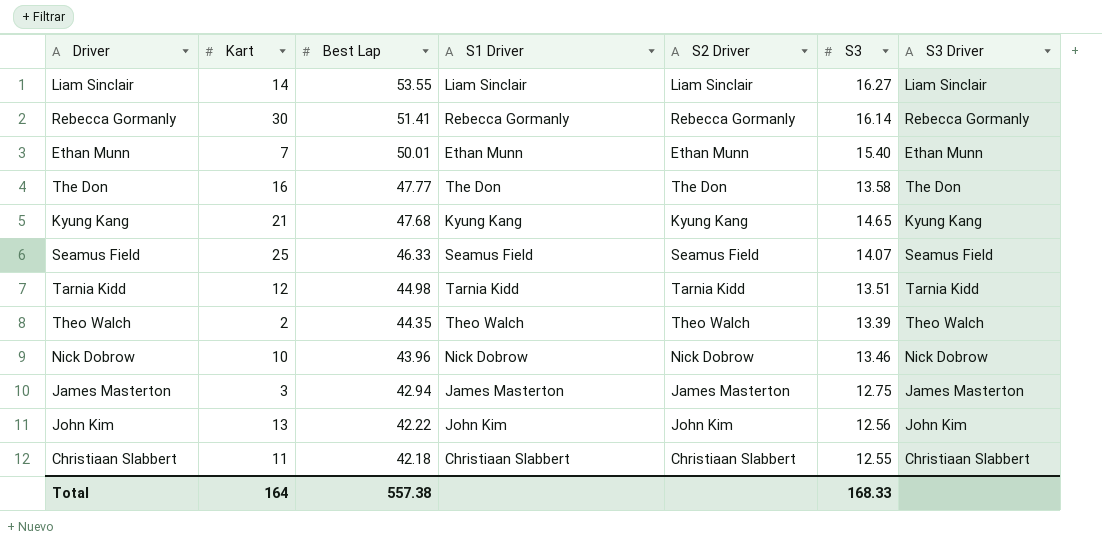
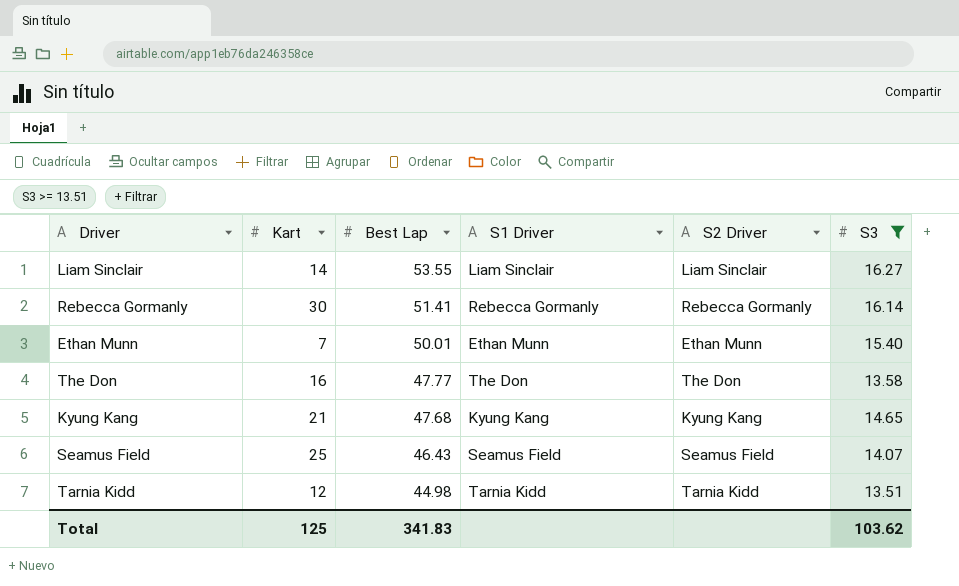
filter: none -> S3 >= 13.51
column S3 Driver | position: 7 -> none
Seamus Field | Best Lap: 46.33 -> 46.43
Total | Kart: 164 -> 125
Total | Best Lap: 557.38 -> 341.83
Total | S3: 168.33 -> 103.62

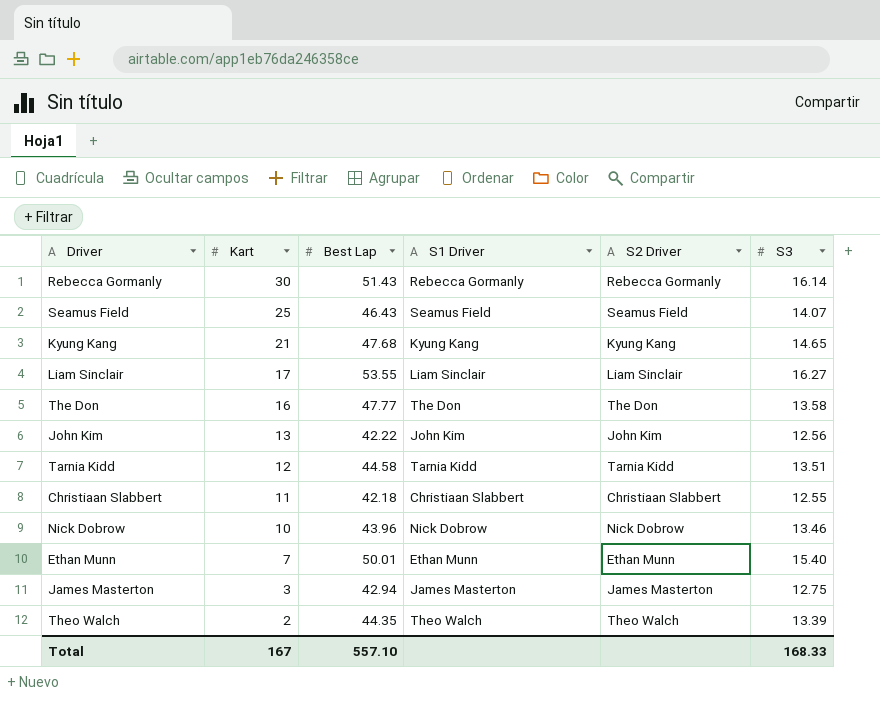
filter: S3 >= 13.51 -> none
row order: Best Lap descending -> Kart descending
Rebecca Gormanly | Best Lap: 51.41 -> 51.43
Liam Sinclair | Kart: 14 -> 17
Tarnia Kidd | Best Lap: 44.98 -> 44.58
Total | Kart: 125 -> 167
Total | Best Lap: 341.83 -> 557.10
Total | S3: 103.62 -> 168.33

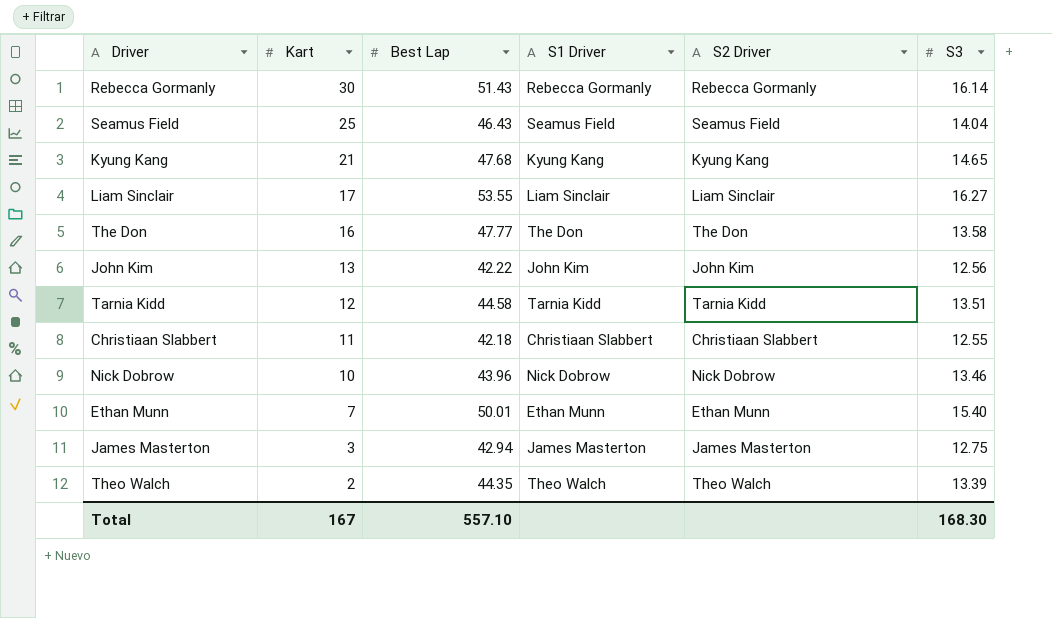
Seamus Field | S3: 14.07 -> 14.04
Total | S3: 168.33 -> 168.30

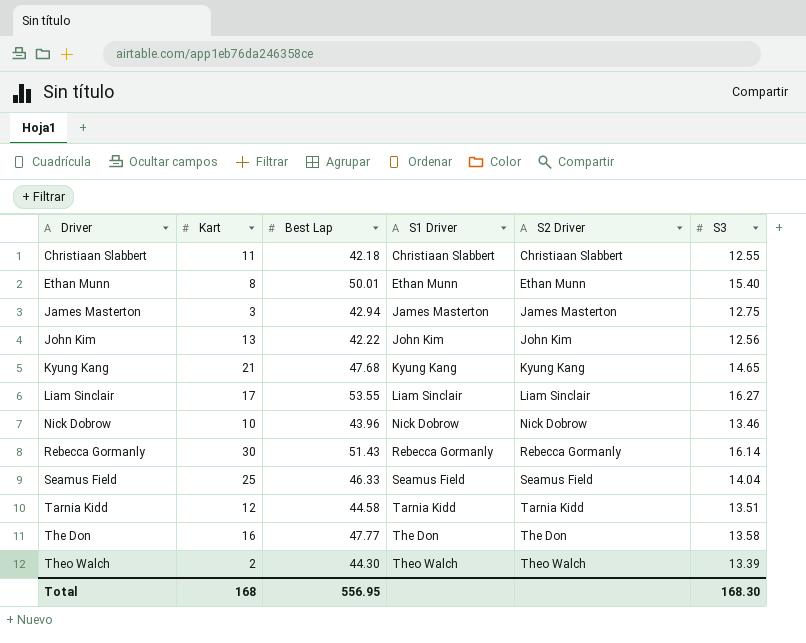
row order: Kart descending -> Driver ascending
Ethan Munn | Kart: 7 -> 8
Seamus Field | Best Lap: 46.43 -> 46.33
Theo Walch | Best Lap: 44.35 -> 44.30
Total | Kart: 167 -> 168
Total | Best Lap: 557.10 -> 556.95

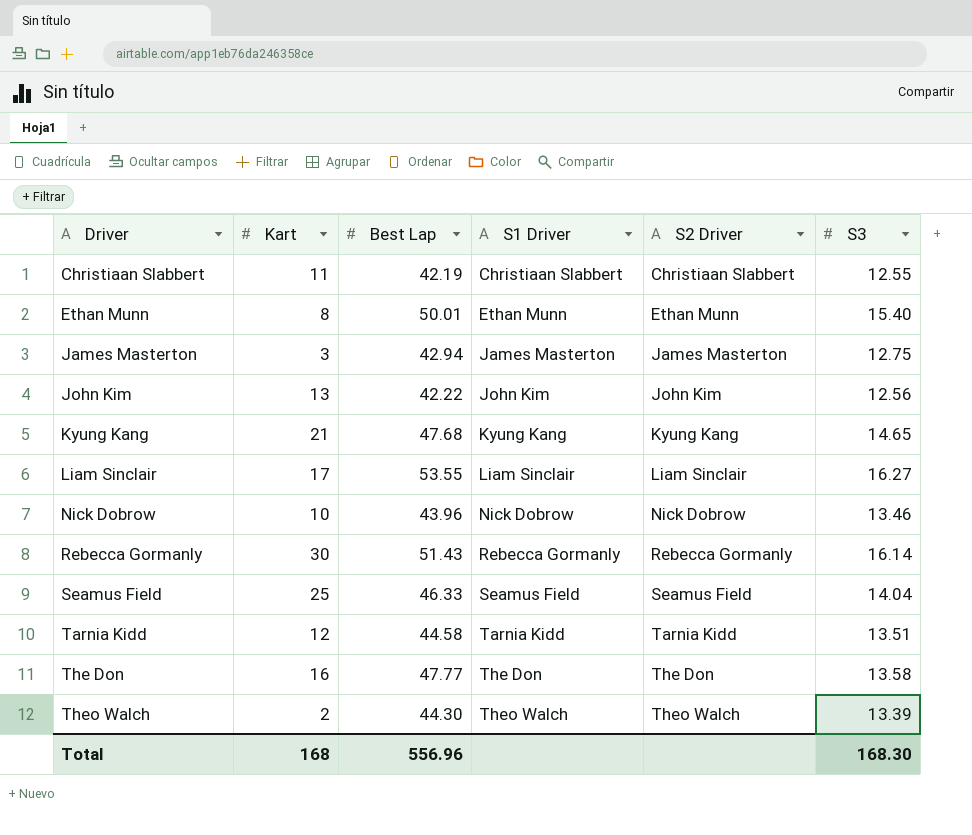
Christiaan Slabbert | Best Lap: 42.18 -> 42.19
Total | Best Lap: 556.95 -> 556.96

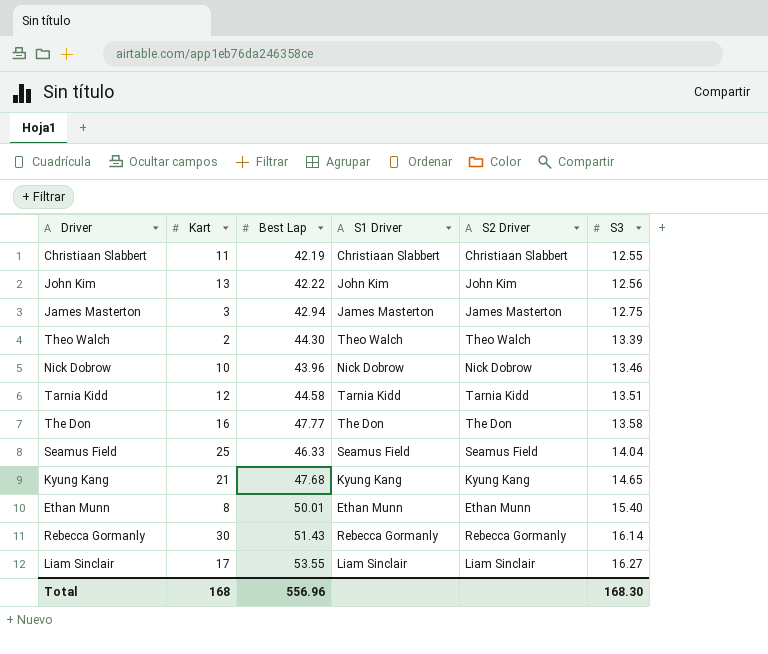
row order: Driver ascending -> S3 ascending

